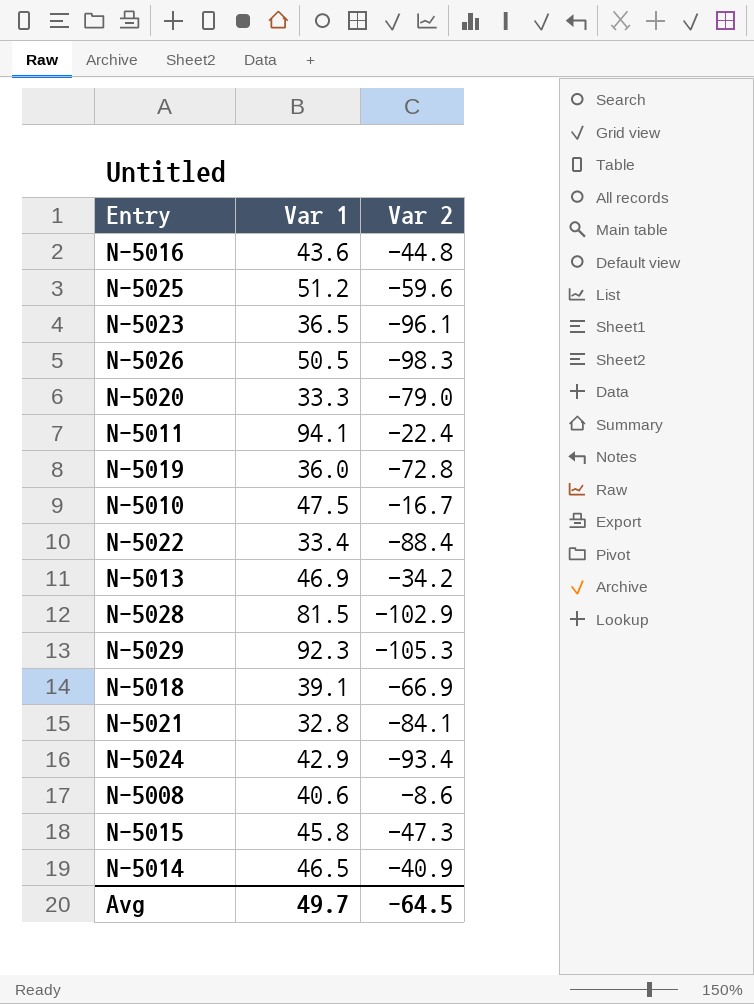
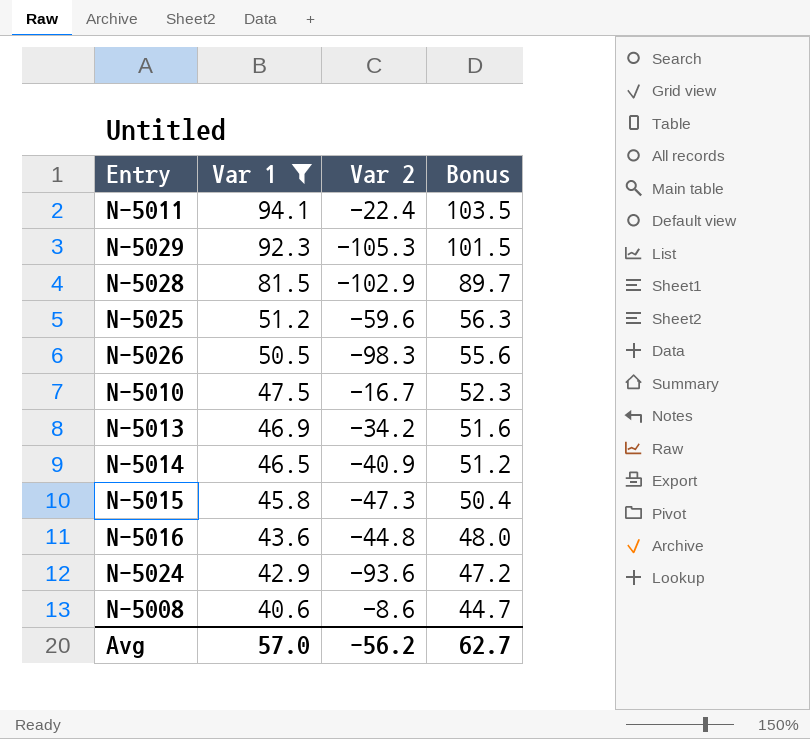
filter: none -> Var 1 >= 40.6
row order: none -> Var 1 descending
column Bonus | formula: none -> [Var 1] * 1.1
N-5024 | Var 2: -93.4 -> -93.6
Avg | Var 1: 49.7 -> 57.0
Avg | Var 2: -64.5 -> -56.2

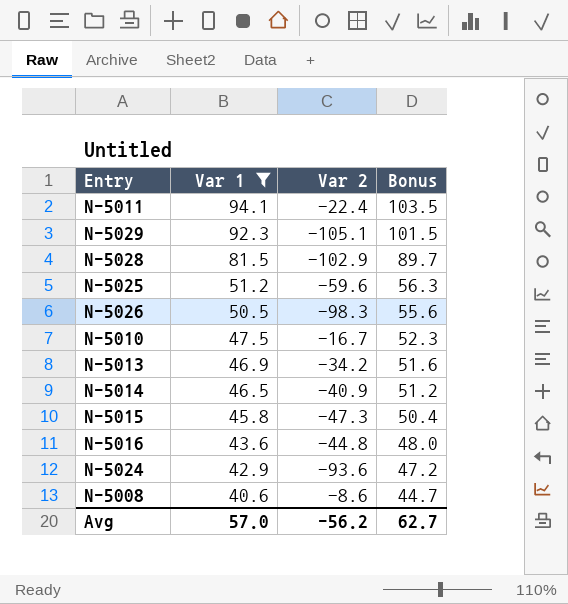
N-5029 | Var 2: -105.3 -> -105.1

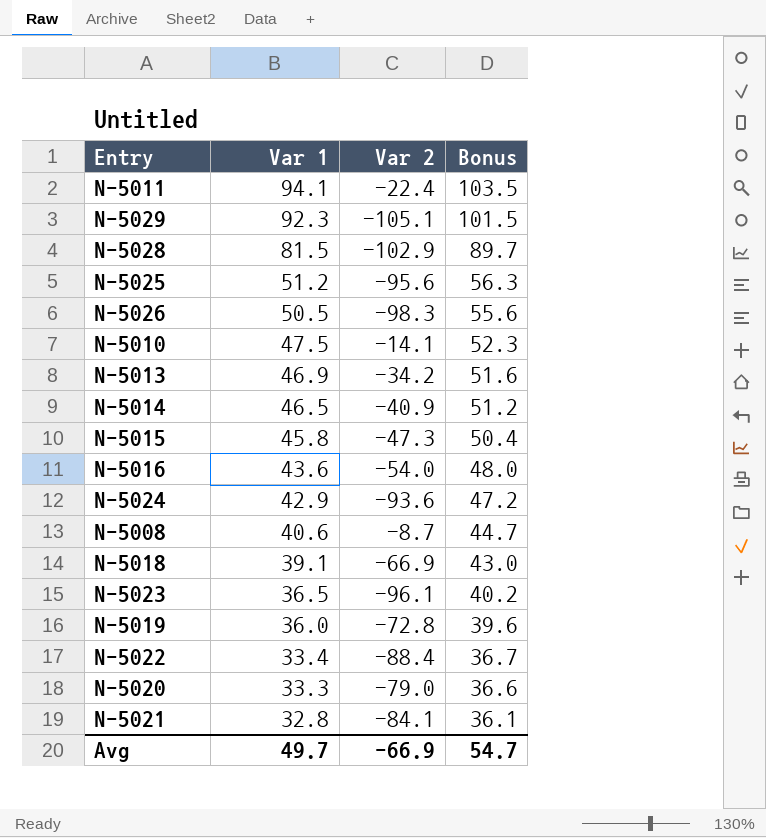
filter: Var 1 >= 40.6 -> none
N-5025 | Var 2: -59.6 -> -95.6
N-5010 | Var 2: -16.7 -> -14.1
N-5016 | Var 2: -44.8 -> -54.0
N-5008 | Var 2: -8.6 -> -8.7
Avg | Var 1: 57.0 -> 49.7
Avg | Var 2: -56.2 -> -66.9
Avg | Bonus: 62.7 -> 54.7

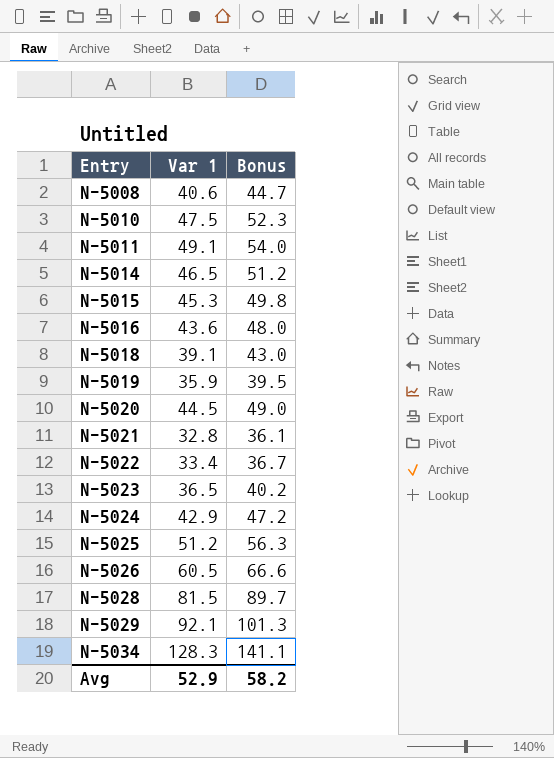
row order: Var 1 descending -> Entry ascending
column Var 2 | position: 3 -> none
row N-5013: 46.9 | -34.2 | 51.6 -> none
N-5011 | Var 1: 94.1 -> 49.1
N-5011 | Bonus: 103.5 -> 54.0
N-5015 | Var 1: 45.8 -> 45.3
N-5015 | Bonus: 50.4 -> 49.8
N-5019 | Var 1: 36.0 -> 35.9
N-5019 | Bonus: 39.6 -> 39.5
N-5020 | Var 1: 33.3 -> 44.5
N-5020 | Bonus: 36.6 -> 49.0
N-5026 | Var 1: 50.5 -> 60.5
N-5026 | Bonus: 55.6 -> 66.6
N-5029 | Var 1: 92.3 -> 92.1
N-5029 | Bonus: 101.5 -> 101.3
row N-5034: none -> 128.3 | 141.1
Avg | Var 1: 49.7 -> 52.9
Avg | Bonus: 54.7 -> 58.2

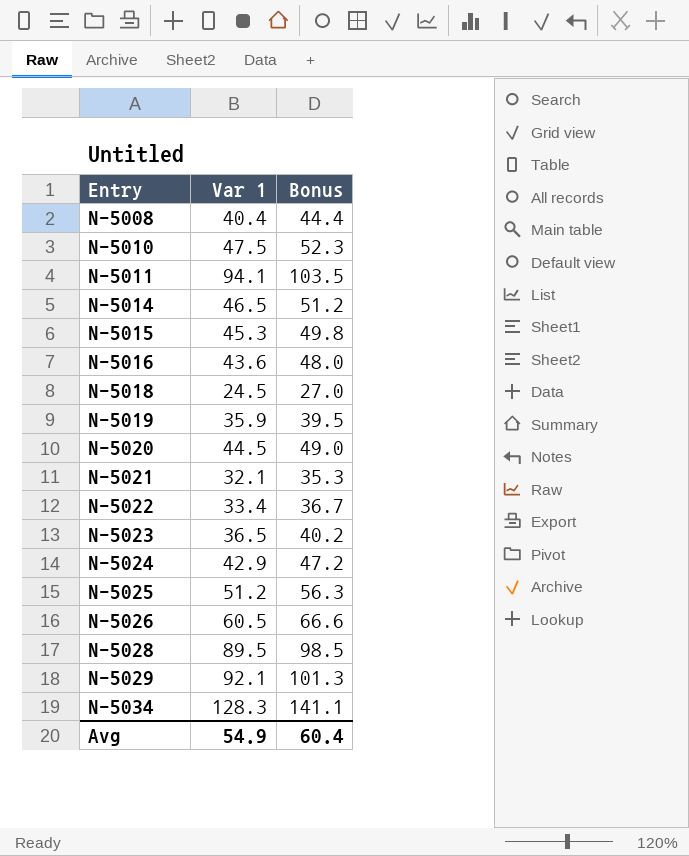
N-5008 | Var 1: 40.6 -> 40.4
N-5008 | Bonus: 44.7 -> 44.4
N-5011 | Var 1: 49.1 -> 94.1
N-5011 | Bonus: 54.0 -> 103.5
N-5018 | Var 1: 39.1 -> 24.5
N-5018 | Bonus: 43.0 -> 27.0
N-5021 | Var 1: 32.8 -> 32.1
N-5021 | Bonus: 36.1 -> 35.3
N-5028 | Var 1: 81.5 -> 89.5
N-5028 | Bonus: 89.7 -> 98.5
Avg | Var 1: 52.9 -> 54.9
Avg | Bonus: 58.2 -> 60.4

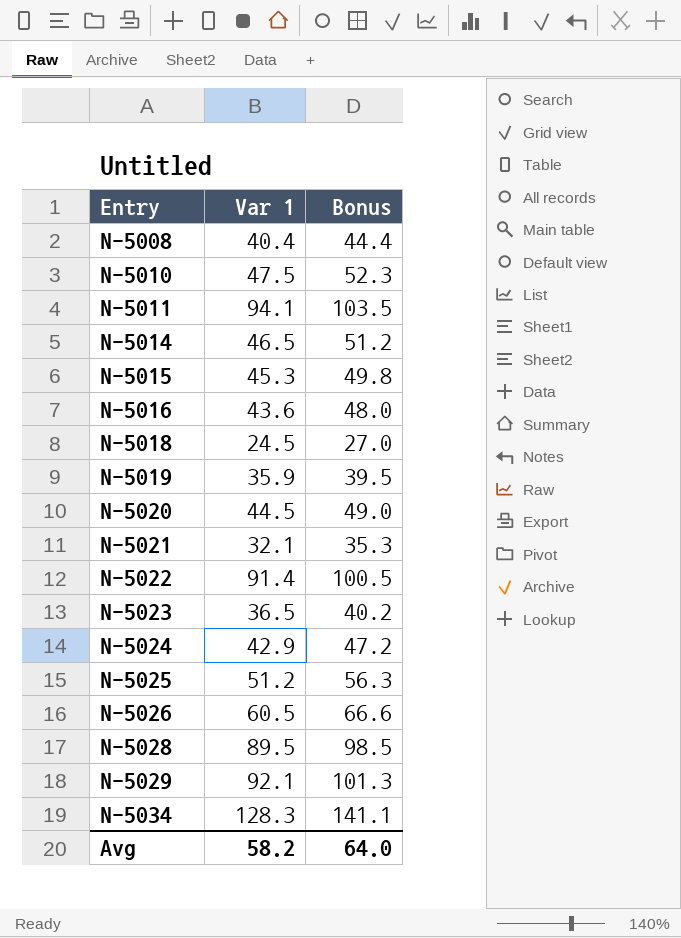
N-5022 | Var 1: 33.4 -> 91.4
N-5022 | Bonus: 36.7 -> 100.5
Avg | Var 1: 54.9 -> 58.2
Avg | Bonus: 60.4 -> 64.0

